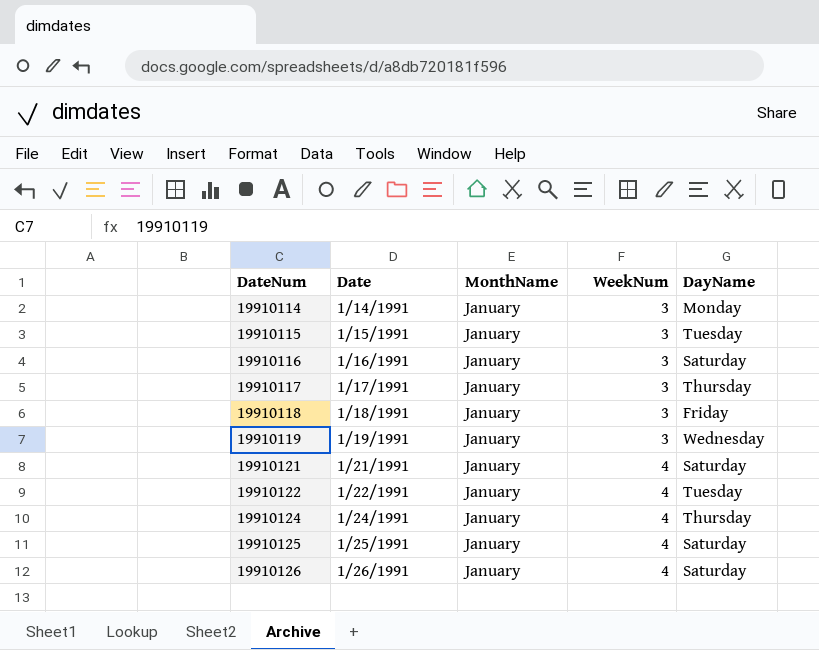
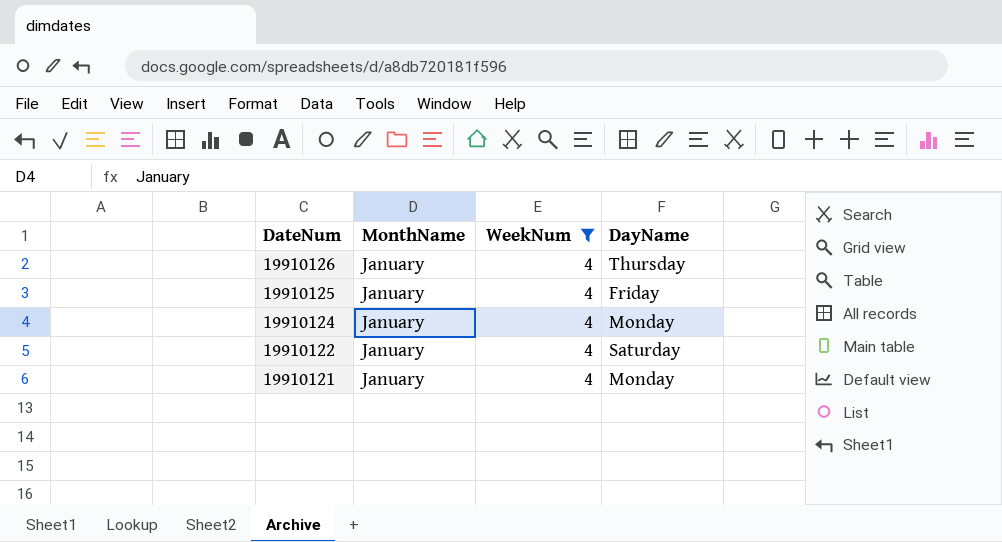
filter: none -> WeekNum = 4
row order: DateNum ascending -> DateNum descending
column Date | position: 2 -> none
19910126 | DayName: Saturday -> Thursday
19910125 | DayName: Saturday -> Friday
19910124 | DayName: Thursday -> Monday
19910122 | DayName: Tuesday -> Saturday
19910121 | DayName: Saturday -> Monday

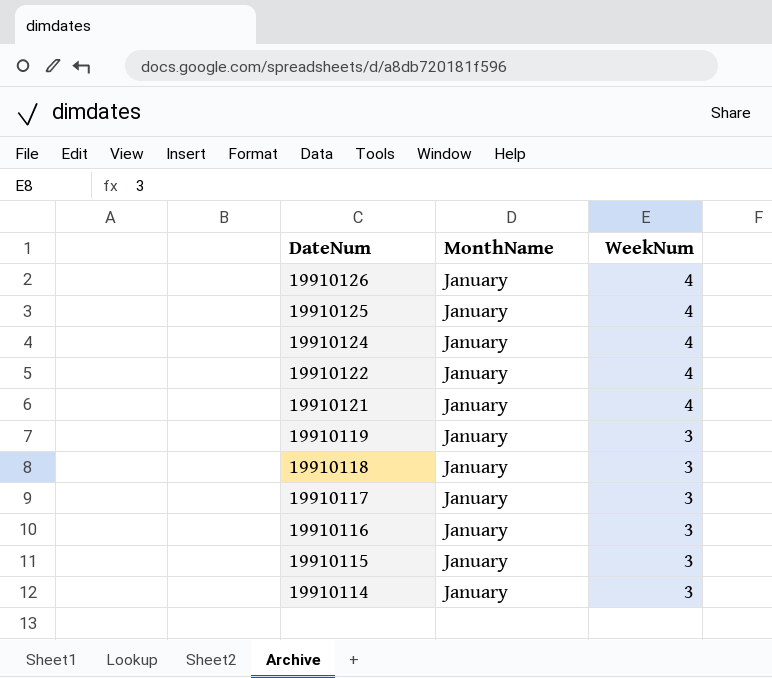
filter: WeekNum = 4 -> none
column DayName | position: 4 -> none

